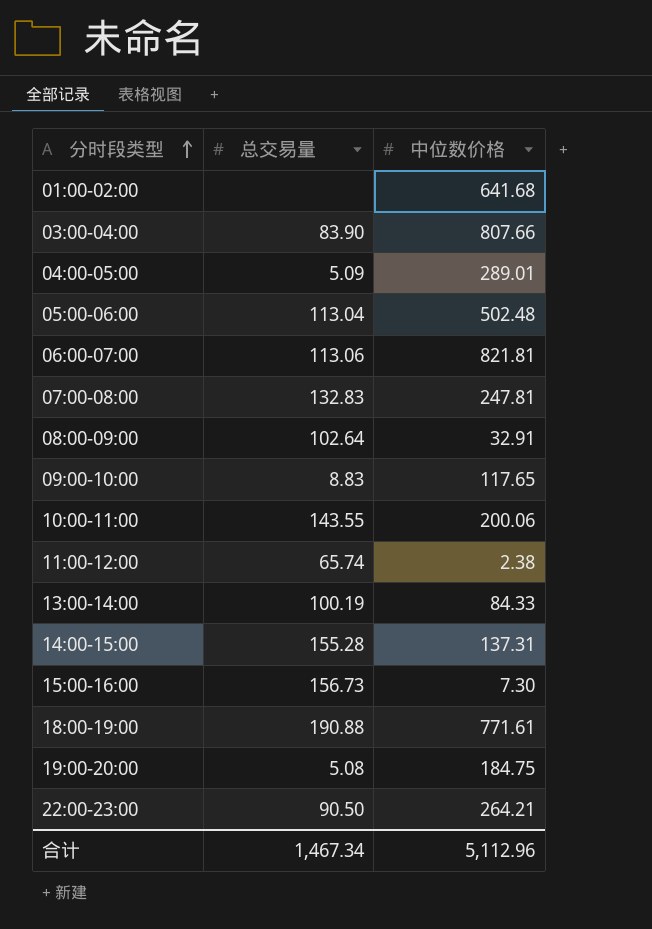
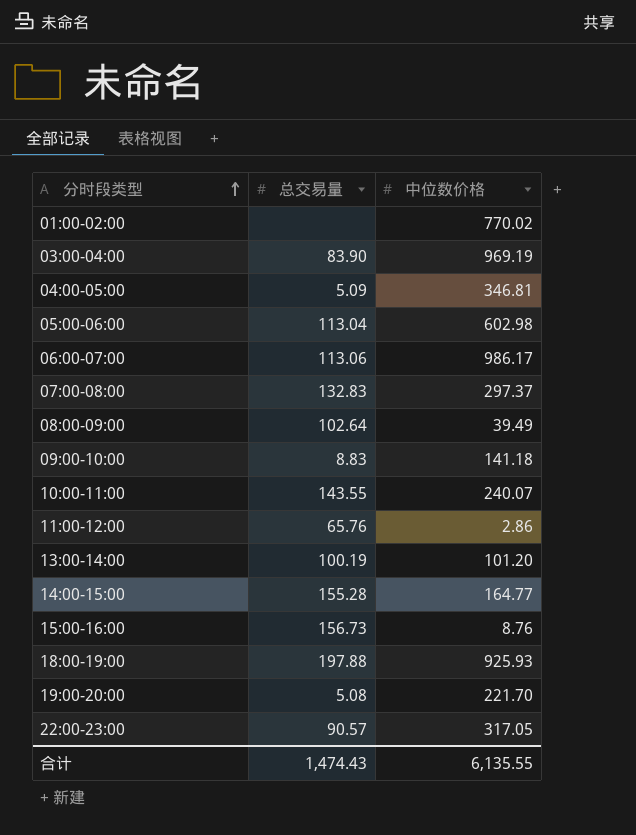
01:00-02:00 | 中位数价格: 641.68 -> 770.02
03:00-04:00 | 中位数价格: 807.66 -> 969.19
04:00-05:00 | 中位数价格: 289.01 -> 346.81
05:00-06:00 | 中位数价格: 502.48 -> 602.98
06:00-07:00 | 中位数价格: 821.81 -> 986.17
07:00-08:00 | 中位数价格: 247.81 -> 297.37
08:00-09:00 | 中位数价格: 32.91 -> 39.49
09:00-10:00 | 中位数价格: 117.65 -> 141.18
10:00-11:00 | 中位数价格: 200.06 -> 240.07
11:00-12:00 | 总交易量: 65.74 -> 65.76
11:00-12:00 | 中位数价格: 2.38 -> 2.86
13:00-14:00 | 中位数价格: 84.33 -> 101.20
14:00-15:00 | 中位数价格: 137.31 -> 164.77
15:00-16:00 | 中位数价格: 7.30 -> 8.76
18:00-19:00 | 总交易量: 190.88 -> 197.88
18:00-19:00 | 中位数价格: 771.61 -> 925.93
19:00-20:00 | 中位数价格: 184.75 -> 221.70
22:00-23:00 | 总交易量: 90.50 -> 90.57
22:00-23:00 | 中位数价格: 264.21 -> 317.05
合计 | 总交易量: 1,467.34 -> 1,474.43
合计 | 中位数价格: 5,112.96 -> 6,135.55

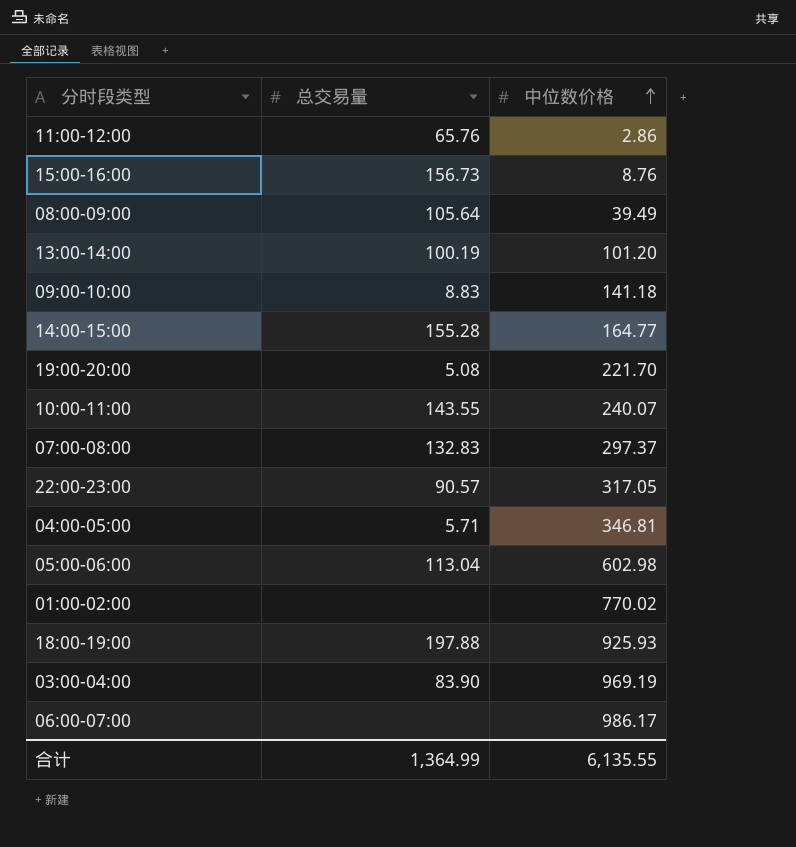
row order: 分时段类型 ascending -> 中位数价格 ascending
08:00-09:00 | 总交易量: 102.64 -> 105.64
04:00-05:00 | 总交易量: 5.09 -> 5.71
06:00-07:00 | 总交易量: 113.06 -> none
合计 | 总交易量: 1,474.43 -> 1,364.99

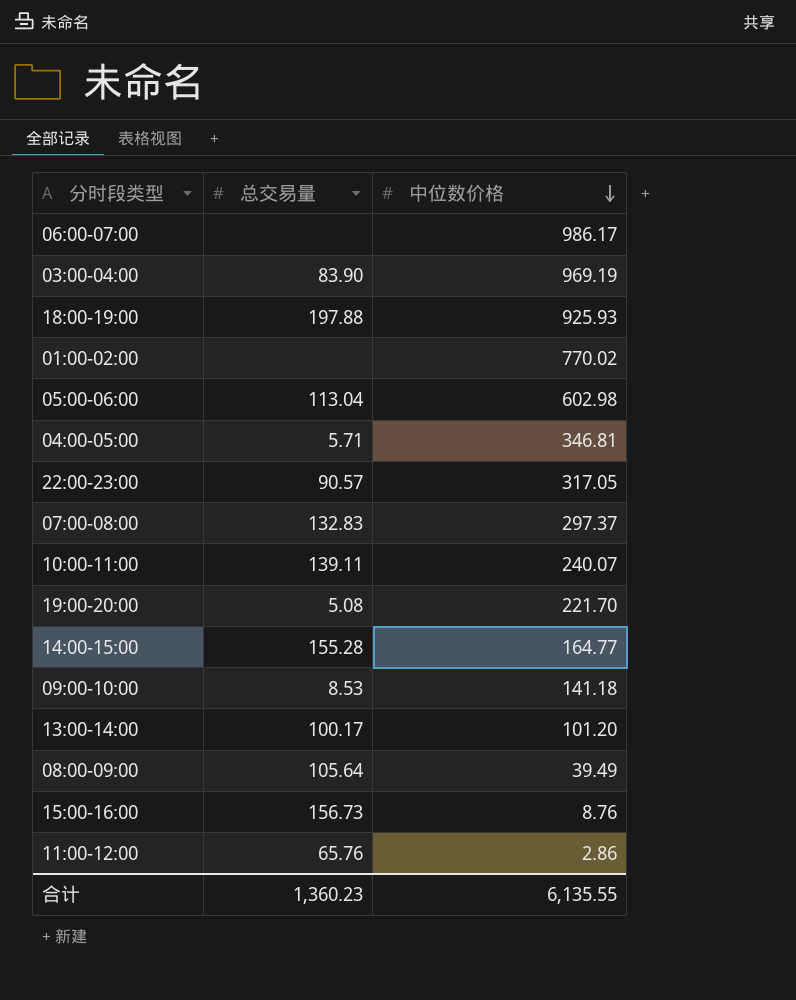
row order: 中位数价格 ascending -> 中位数价格 descending
10:00-11:00 | 总交易量: 143.55 -> 139.11
09:00-10:00 | 总交易量: 8.83 -> 8.53
13:00-14:00 | 总交易量: 100.19 -> 100.17
合计 | 总交易量: 1,364.99 -> 1,360.23

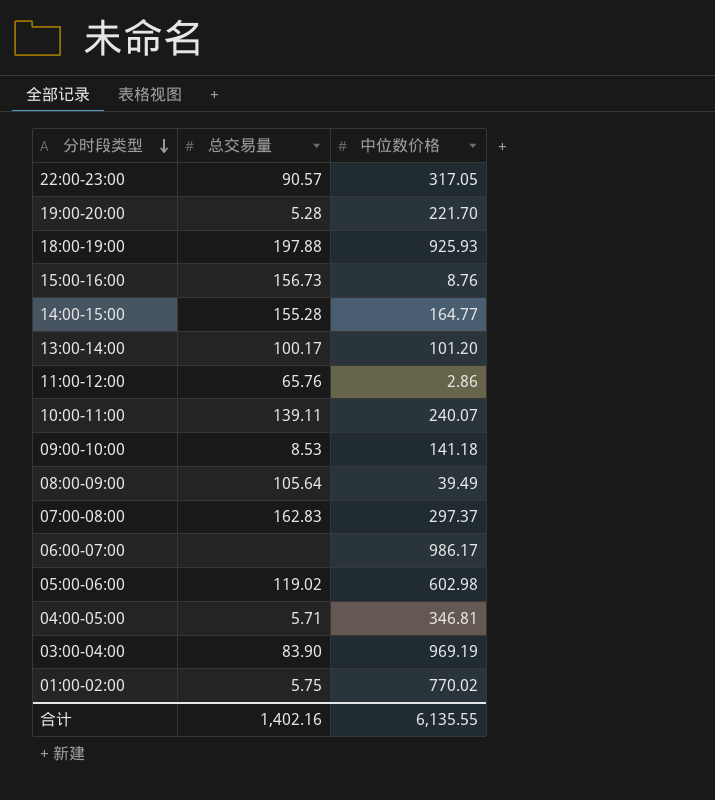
row order: 中位数价格 descending -> 分时段类型 descending
19:00-20:00 | 总交易量: 5.08 -> 5.28
07:00-08:00 | 总交易量: 132.83 -> 162.83
05:00-06:00 | 总交易量: 113.04 -> 119.02
01:00-02:00 | 总交易量: none -> 5.75
合计 | 总交易量: 1,360.23 -> 1,402.16

